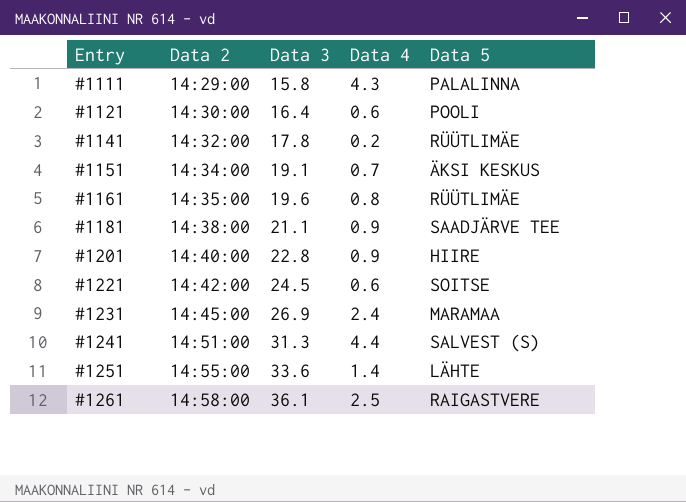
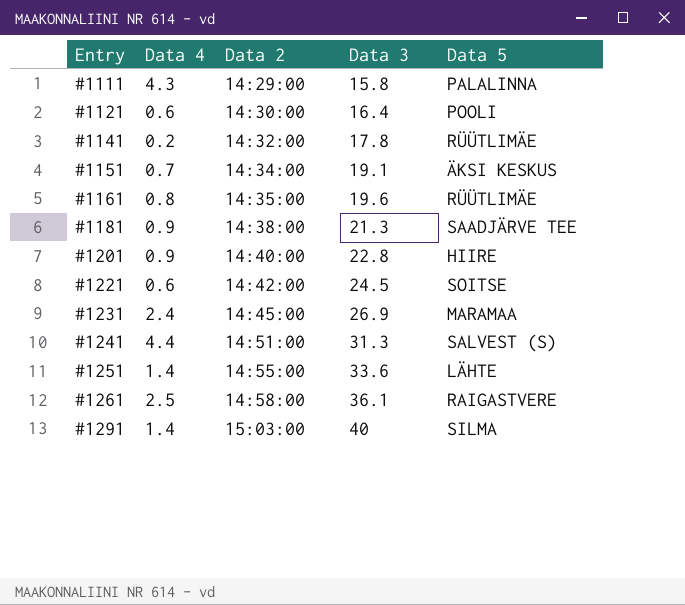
column Data 4 | position: 4 -> 2
#1181 | Data 3: 21.1 -> 21.3
row #1291: none -> 1.4 | 15:03:00 | 40 | SILMA

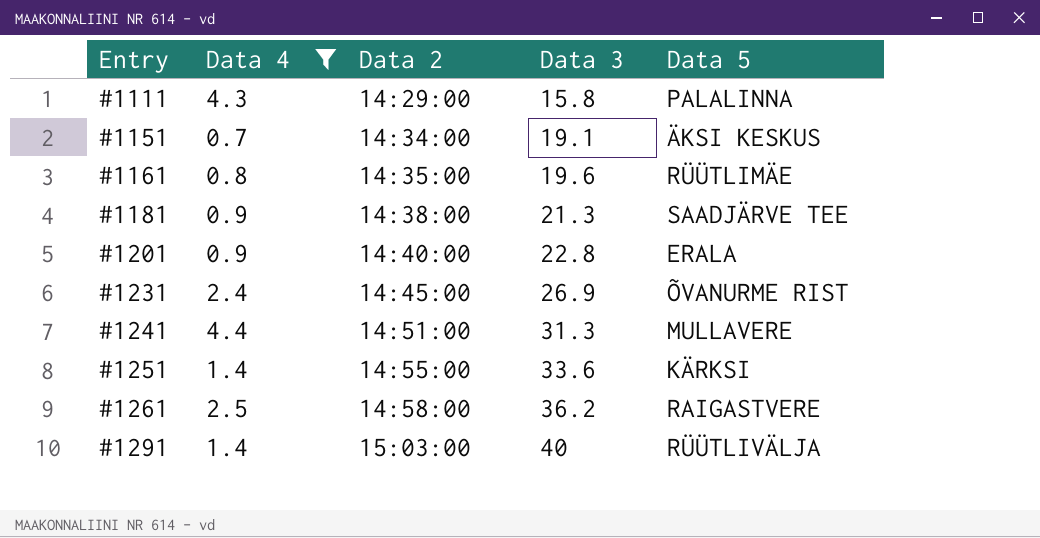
filter: none -> Data 4 >= 0.7
#1201 | Data 5: HIIRE -> ERALA
#1231 | Data 5: MARAMAA -> ÕVANURME RIST
#1241 | Data 5: SALVEST (S) -> MULLAVERE
#1251 | Data 5: LÄHTE -> KÄRKSI
#1261 | Data 3: 36.1 -> 36.2
#1291 | Data 5: SILMA -> RÜÜTLIVÄLJA

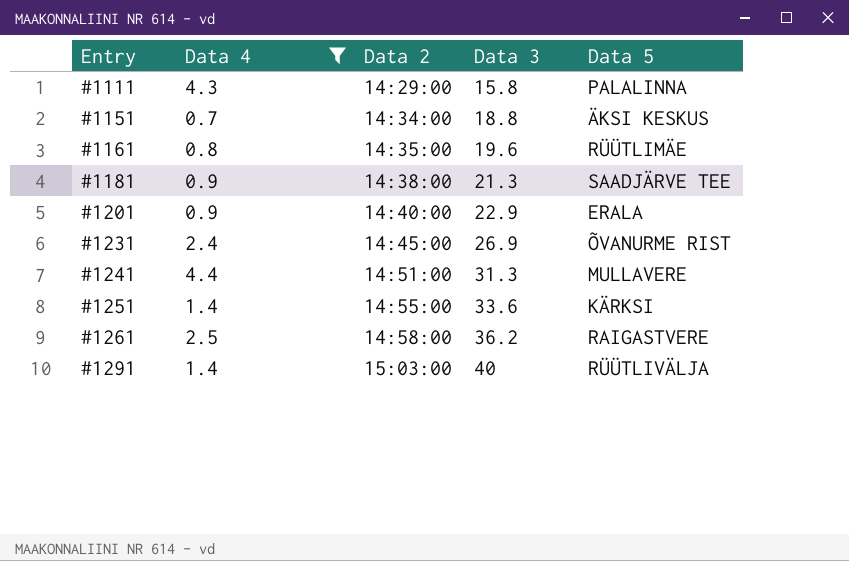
#1151 | Data 3: 19.1 -> 18.8
#1201 | Data 3: 22.8 -> 22.9

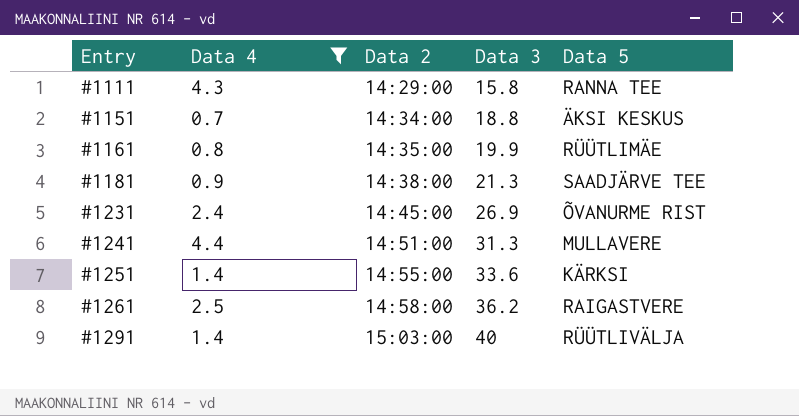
row #1201: 0.9 | 14:40:00 | 22.9 | ERALA -> none
#1111 | Data 5: PALALINNA -> RANNA TEE
#1161 | Data 3: 19.6 -> 19.9

